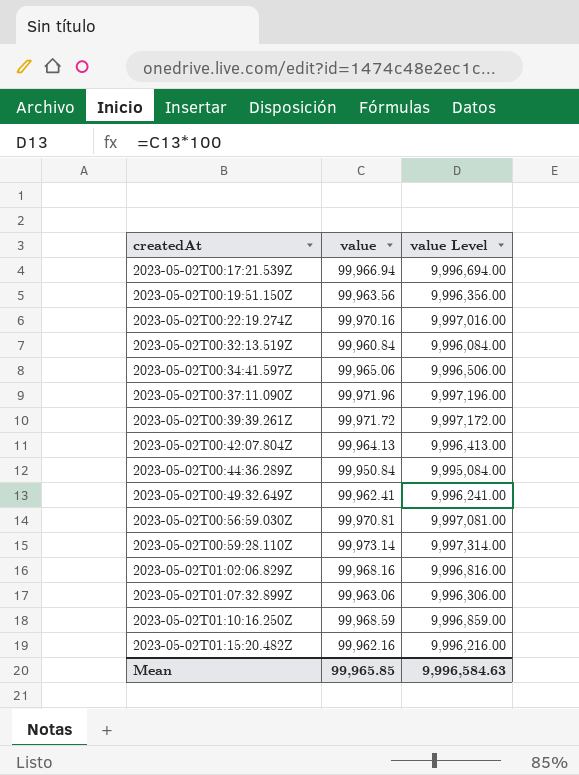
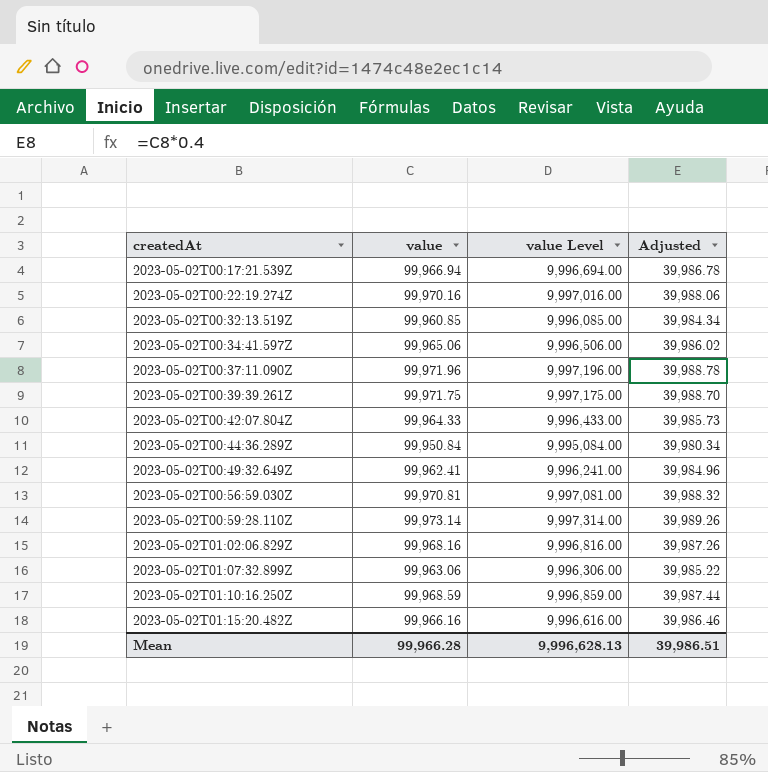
column Adjusted | formula: none -> [value] * 0.4
row 2023-05-02T00:19:51.150Z: 99,963.56 | 9,996,356.00 -> none
2023-05-02T00:32:13.519Z | value: 99,960.84 -> 99,960.85
2023-05-02T00:32:13.519Z | value Level: 9,996,084.00 -> 9,996,085.00
2023-05-02T00:39:39.261Z | value: 99,971.72 -> 99,971.75
2023-05-02T00:39:39.261Z | value Level: 9,997,172.00 -> 9,997,175.00
2023-05-02T00:42:07.804Z | value: 99,964.13 -> 99,964.33
2023-05-02T00:42:07.804Z | value Level: 9,996,413.00 -> 9,996,433.00
2023-05-02T01:15:20.482Z | value: 99,962.16 -> 99,966.16
2023-05-02T01:15:20.482Z | value Level: 9,996,216.00 -> 9,996,616.00
Mean | value: 99,965.85 -> 99,966.28
Mean | value Level: 9,996,584.63 -> 9,996,628.13

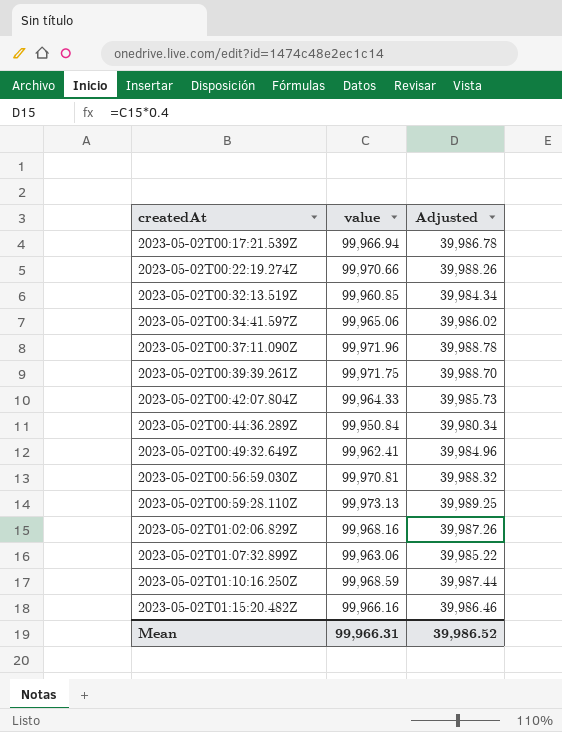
column value Level | formula: [value] * 100 -> none
2023-05-02T00:22:19.274Z | value: 99,970.16 -> 99,970.66
2023-05-02T00:22:19.274Z | Adjusted: 39,988.06 -> 39,988.26
2023-05-02T00:59:28.110Z | value: 99,973.14 -> 99,973.13
2023-05-02T00:59:28.110Z | Adjusted: 39,989.26 -> 39,989.25
Mean | value: 99,966.28 -> 99,966.31
Mean | Adjusted: 39,986.51 -> 39,986.52

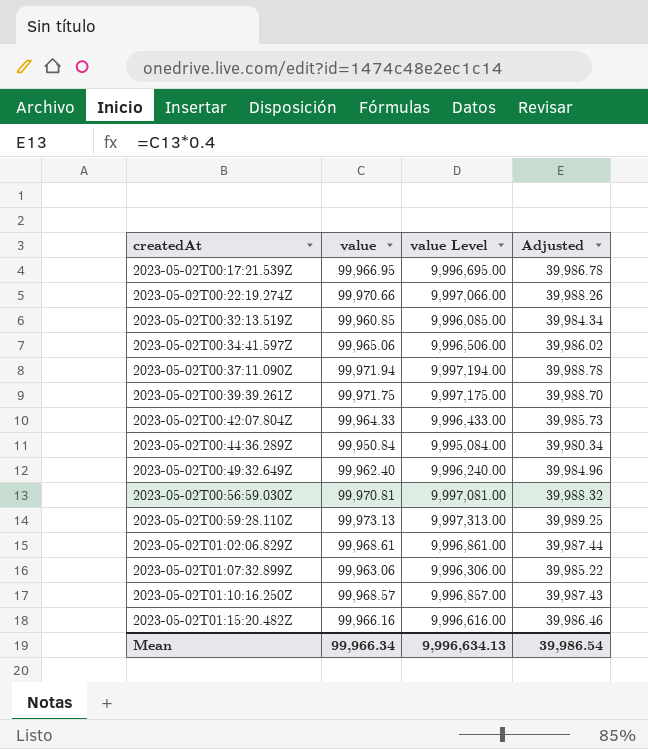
column value Level | formula: none -> [value] * 100
2023-05-02T00:17:21.539Z | value: 99,966.94 -> 99,966.95
2023-05-02T00:37:11.090Z | value: 99,971.96 -> 99,971.94
2023-05-02T00:49:32.649Z | value: 99,962.41 -> 99,962.40
2023-05-02T01:02:06.829Z | value: 99,968.16 -> 99,968.61
2023-05-02T01:02:06.829Z | Adjusted: 39,987.26 -> 39,987.44
2023-05-02T01:10:16.250Z | value: 99,968.59 -> 99,968.57
2023-05-02T01:10:16.250Z | Adjusted: 39,987.44 -> 39,987.43
Mean | value: 99,966.31 -> 99,966.34
Mean | Adjusted: 39,986.52 -> 39,986.54

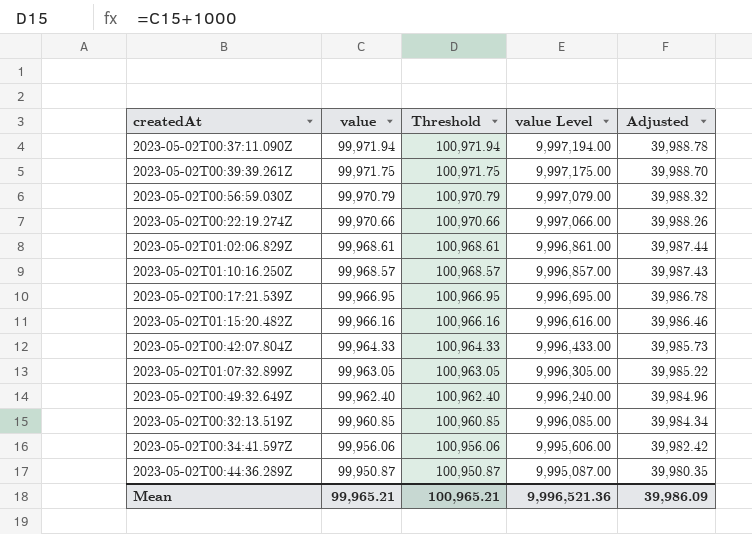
row order: createdAt ascending -> value descending
column Threshold | formula: none -> [value] + 1000
row 2023-05-02T00:59:28.110Z: 99,973.13 | 9,997,313.00 | 39,989.25 -> none
2023-05-02T00:56:59.030Z | value: 99,970.81 -> 99,970.79
2023-05-02T00:56:59.030Z | value Level: 9,997,081.00 -> 9,997,079.00
2023-05-02T01:07:32.899Z | value: 99,963.06 -> 99,963.05
2023-05-02T01:07:32.899Z | value Level: 9,996,306.00 -> 9,996,305.00
2023-05-02T00:34:41.597Z | value: 99,965.06 -> 99,956.06
2023-05-02T00:34:41.597Z | value Level: 9,996,506.00 -> 9,995,606.00
2023-05-02T00:34:41.597Z | Adjusted: 39,986.02 -> 39,982.42
2023-05-02T00:44:36.289Z | value: 99,950.84 -> 99,950.87
2023-05-02T00:44:36.289Z | value Level: 9,995,084.00 -> 9,995,087.00
2023-05-02T00:44:36.289Z | Adjusted: 39,980.34 -> 39,980.35
Mean | value: 99,966.34 -> 99,965.21
Mean | value Level: 9,996,634.13 -> 9,996,521.36
Mean | Adjusted: 39,986.54 -> 39,986.09

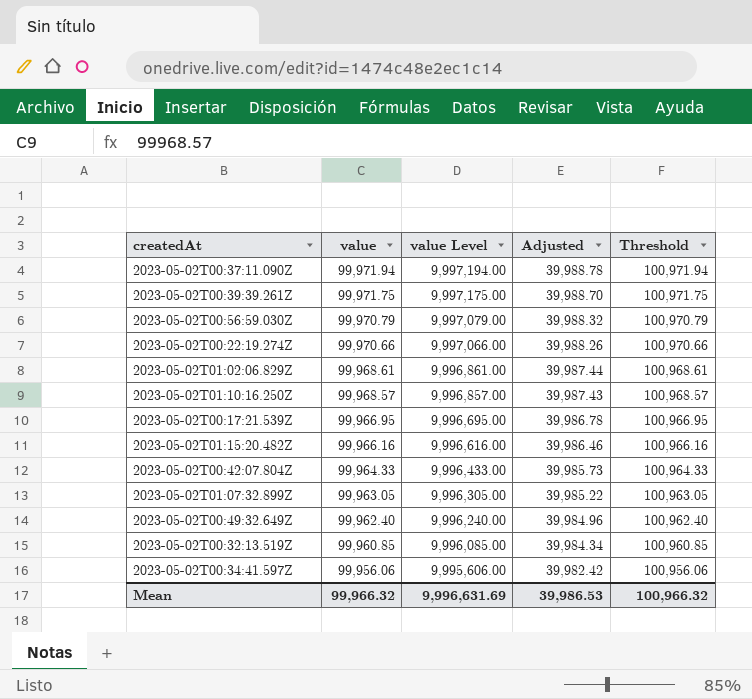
column Threshold | position: 3 -> 5
row 2023-05-02T00:44:36.289Z: 99,950.87 | 100,950.87 | 9,995,087.00 | 39,980.35 -> none
Mean | value: 99,965.21 -> 99,966.32
Mean | value Level: 9,996,521.36 -> 9,996,631.69
Mean | Adjusted: 39,986.09 -> 39,986.53
Mean | Threshold: 100,965.21 -> 100,966.32

